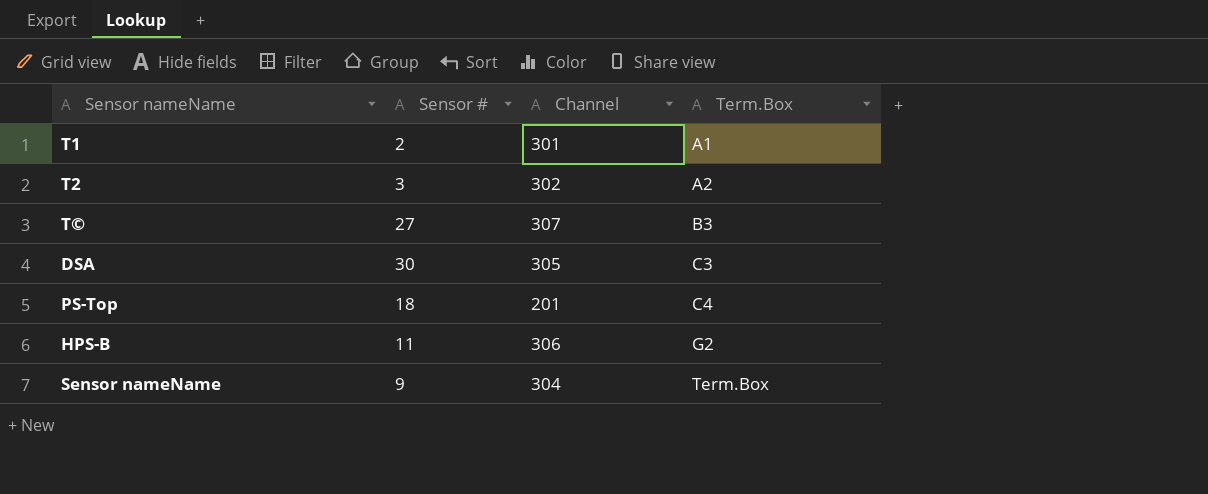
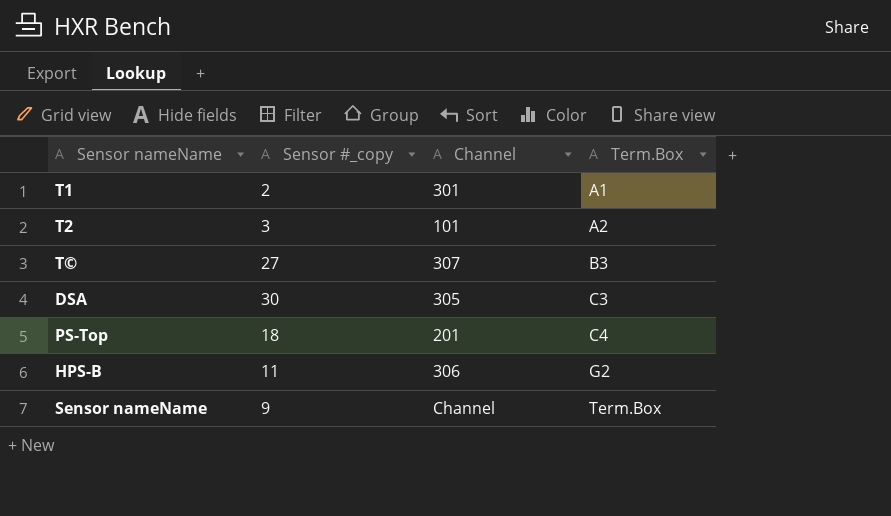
column name: Sensor # -> Sensor #_copy
T2 | Channel: 302 -> 101
Sensor nameName | Channel: 304 -> Channel

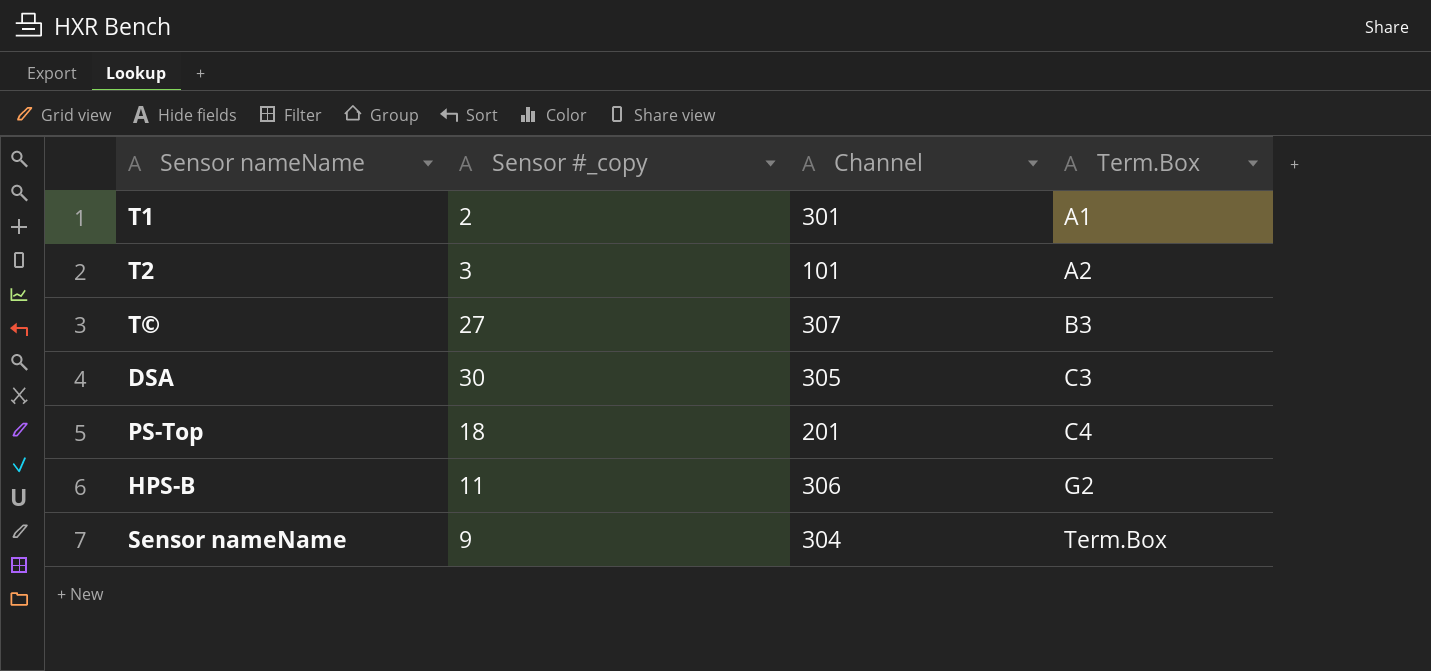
Sensor nameName | Channel: Channel -> 304

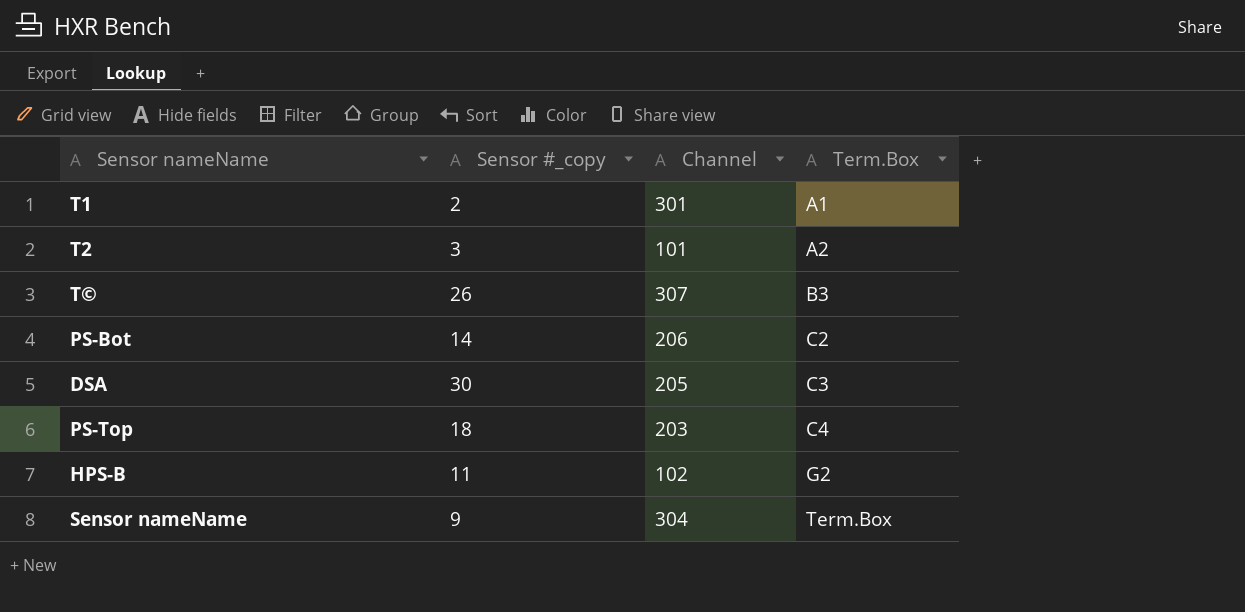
T© | Sensor #_copy: 27 -> 26
row PS-Bot: none -> 14 | 206 | C2
DSA | Channel: 305 -> 205
PS-Top | Channel: 201 -> 203
HPS-B | Channel: 306 -> 102

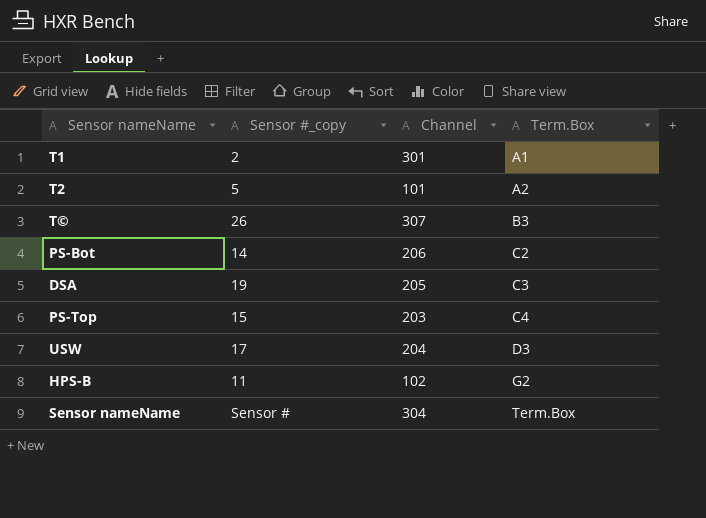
T2 | Sensor #_copy: 3 -> 5
DSA | Sensor #_copy: 30 -> 19
PS-Top | Sensor #_copy: 18 -> 15
row USW: none -> 17 | 204 | D3
Sensor nameName | Sensor #_copy: 9 -> Sensor #

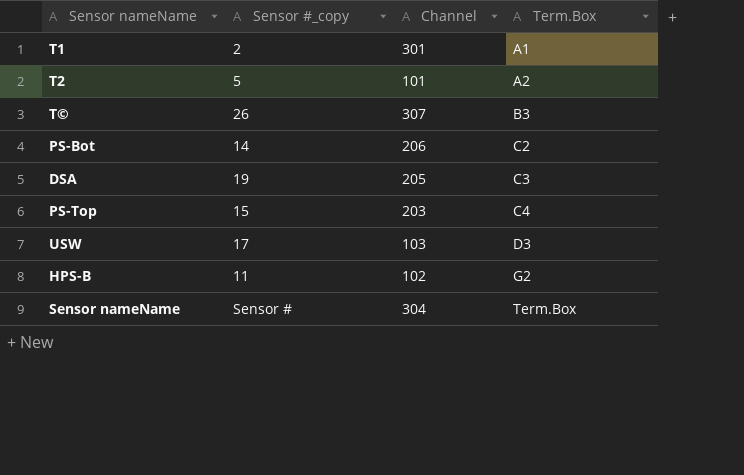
USW | Channel: 204 -> 103

